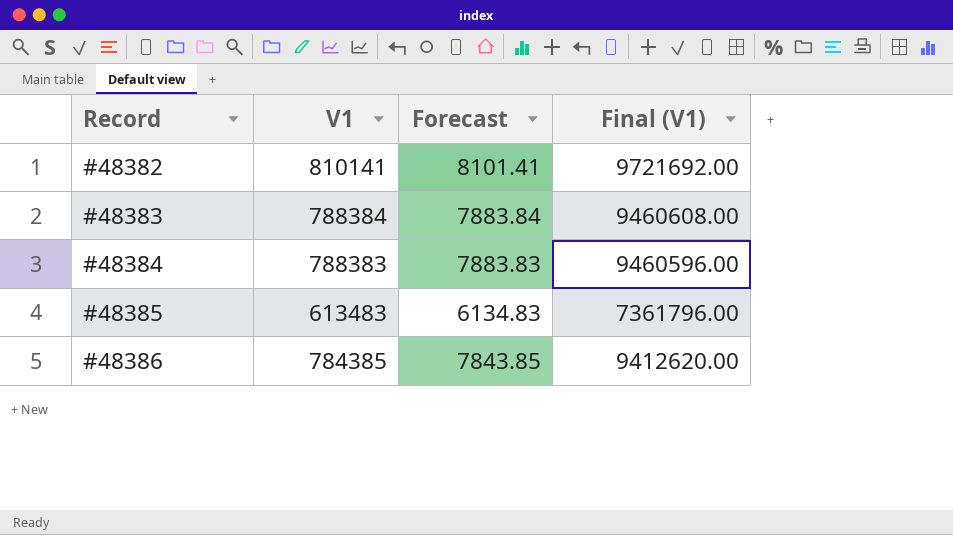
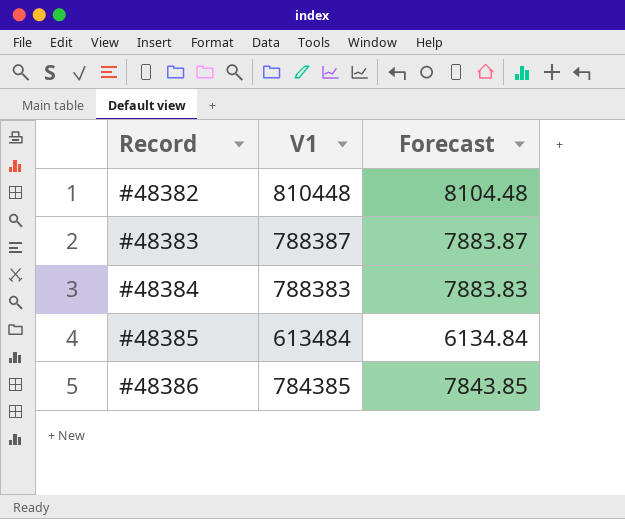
column Final (V1) | formula: [V1] * 12 -> none
#48382 | V1: 810141 -> 810448
#48382 | Forecast: 8101.41 -> 8104.48
#48383 | V1: 788384 -> 788387
#48383 | Forecast: 7883.84 -> 7883.87
#48385 | V1: 613483 -> 613484
#48385 | Forecast: 6134.83 -> 6134.84

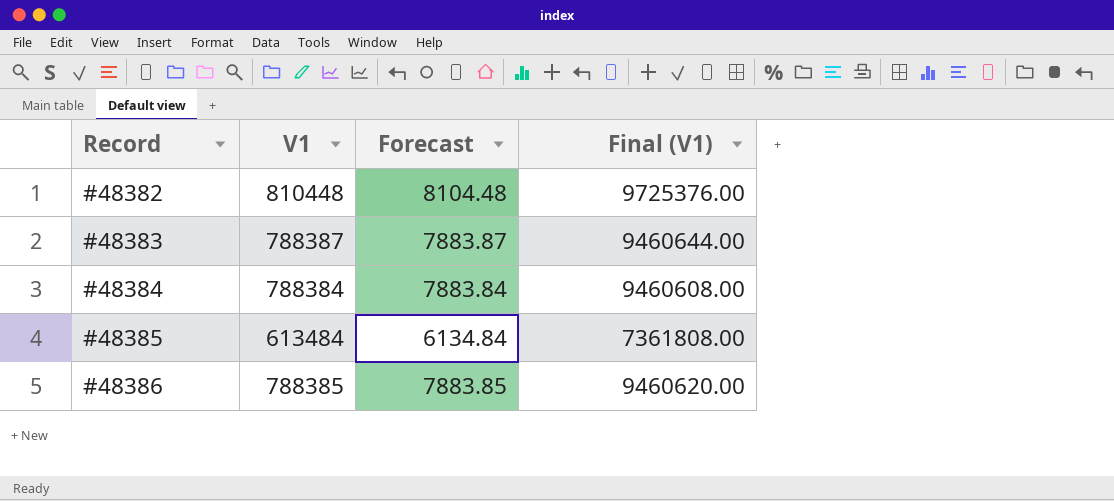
column Final (V1) | formula: none -> [V1] * 12
#48384 | V1: 788383 -> 788384
#48384 | Forecast: 7883.83 -> 7883.84
#48386 | V1: 784385 -> 788385
#48386 | Forecast: 7843.85 -> 7883.85

